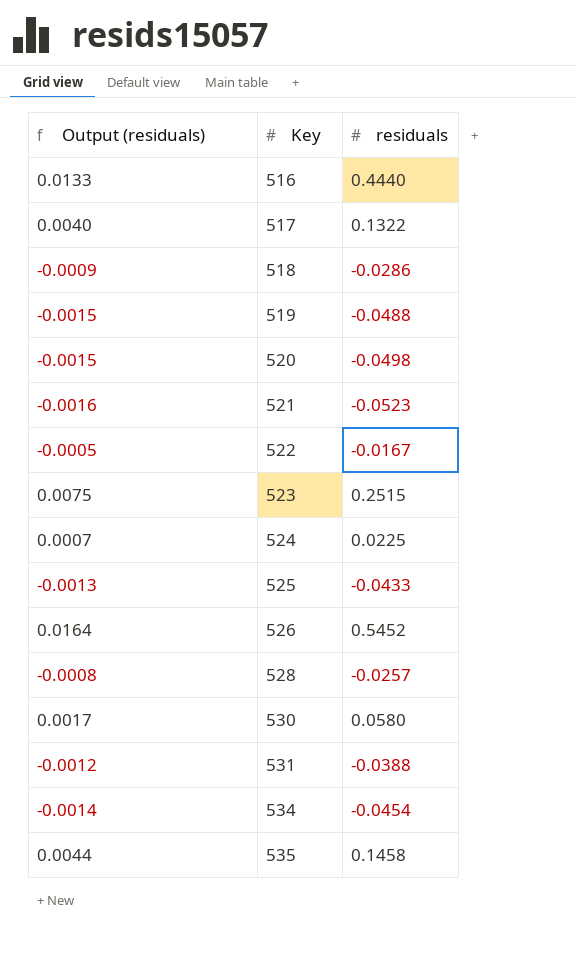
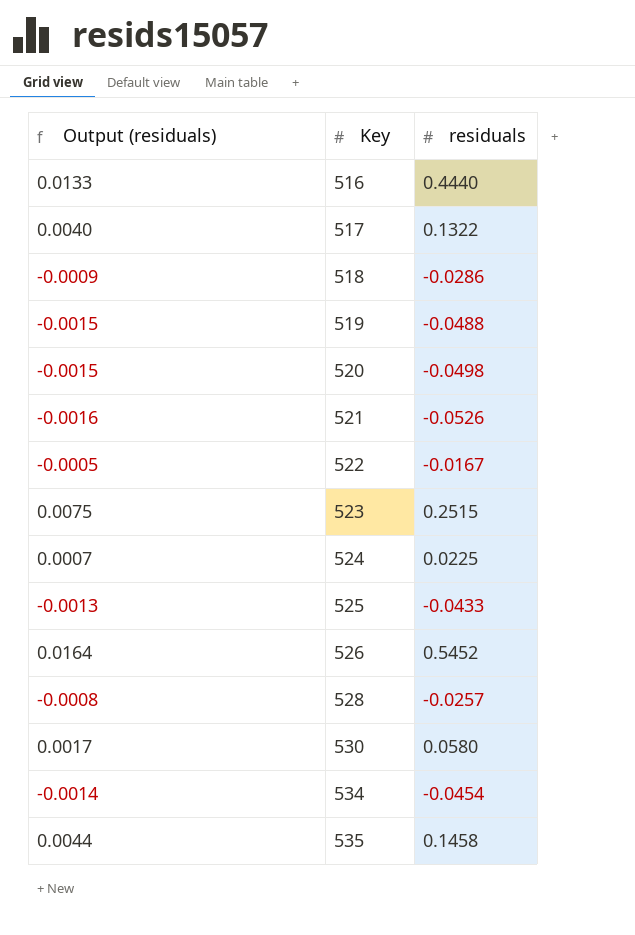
row 531: -0.0012 | -0.0388 -> none
521 | residuals: -0.0523 -> -0.0526

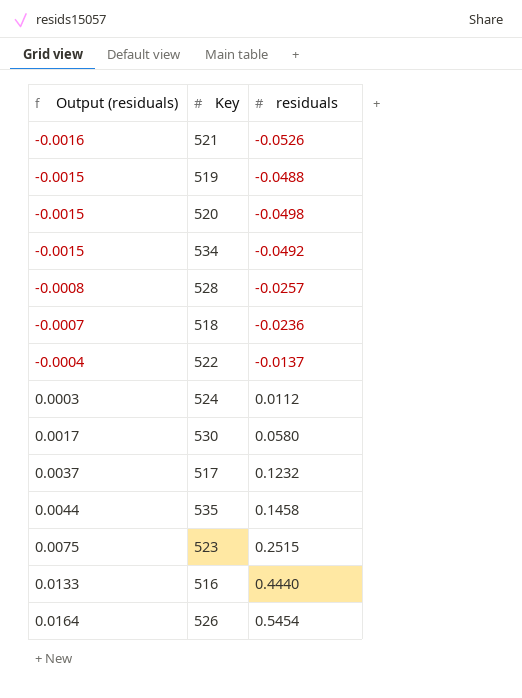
row order: Key ascending -> Output (residuals) ascending
row 525: -0.0013 | -0.0433 -> none
534 | Output (residuals): -0.0014 -> -0.0015
534 | residuals: -0.0454 -> -0.0492
518 | Output (residuals): -0.0009 -> -0.0007
518 | residuals: -0.0286 -> -0.0236
522 | Output (residuals): -0.0005 -> -0.0004
522 | residuals: -0.0167 -> -0.0137
524 | Output (residuals): 0.0007 -> 0.0003
524 | residuals: 0.0225 -> 0.0112
517 | Output (residuals): 0.0040 -> 0.0037
517 | residuals: 0.1322 -> 0.1232
526 | residuals: 0.5452 -> 0.5454

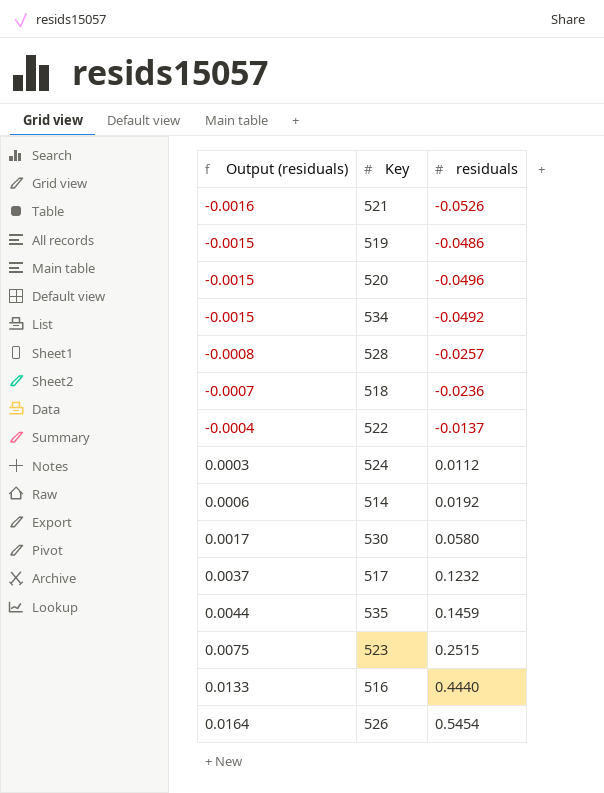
519 | residuals: -0.0488 -> -0.0486
520 | residuals: -0.0498 -> -0.0496
row 514: none -> 0.0006 | 0.0192
535 | residuals: 0.1458 -> 0.1459

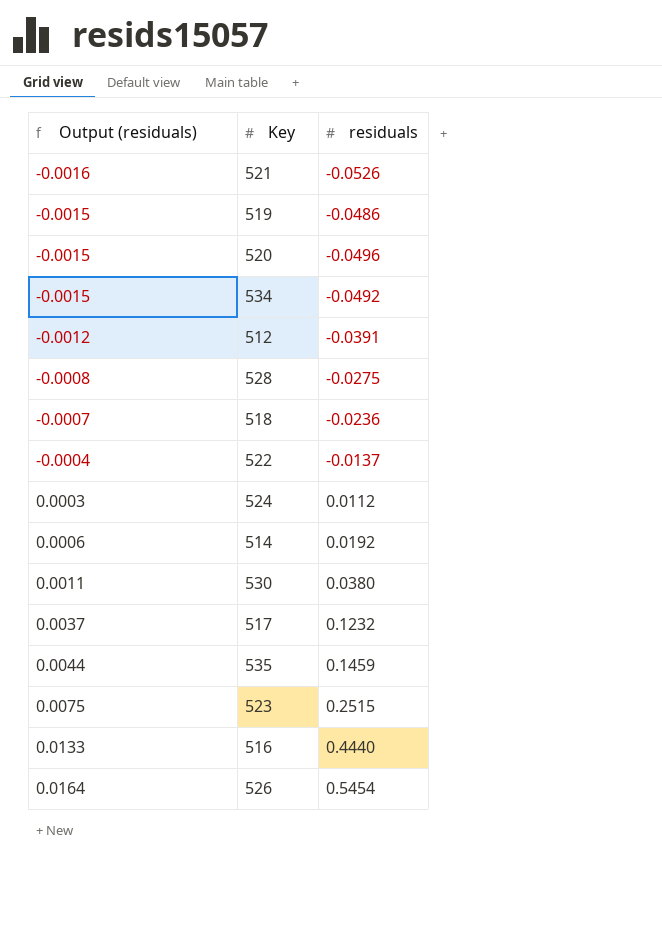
row 512: none -> -0.0012 | -0.0391
528 | residuals: -0.0257 -> -0.0275
530 | Output (residuals): 0.0017 -> 0.0011
530 | residuals: 0.0580 -> 0.0380

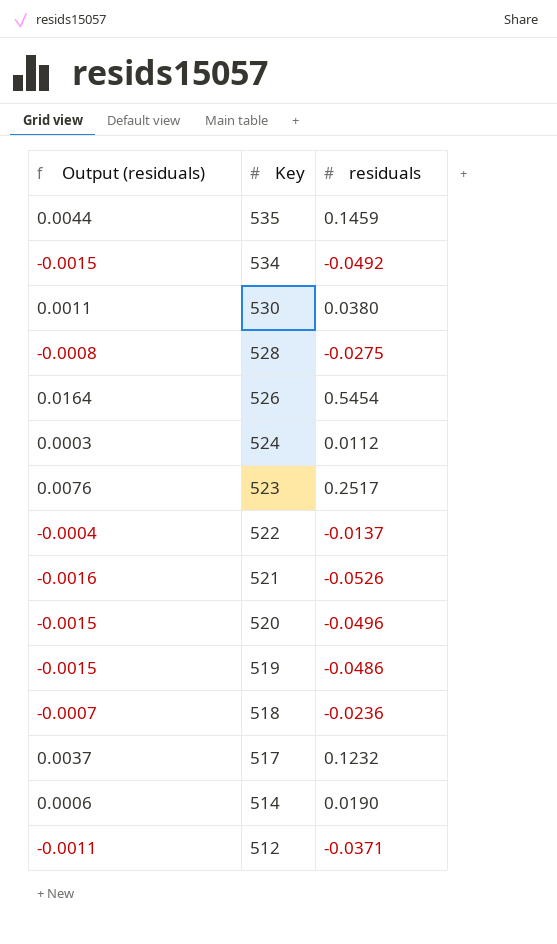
row order: Output (residuals) ascending -> Key descending
row 516: 0.0133 | 0.4440 -> none
523 | Output (residuals): 0.0075 -> 0.0076
523 | residuals: 0.2515 -> 0.2517
514 | residuals: 0.0192 -> 0.0190
512 | Output (residuals): -0.0012 -> -0.0011
512 | residuals: -0.0391 -> -0.0371

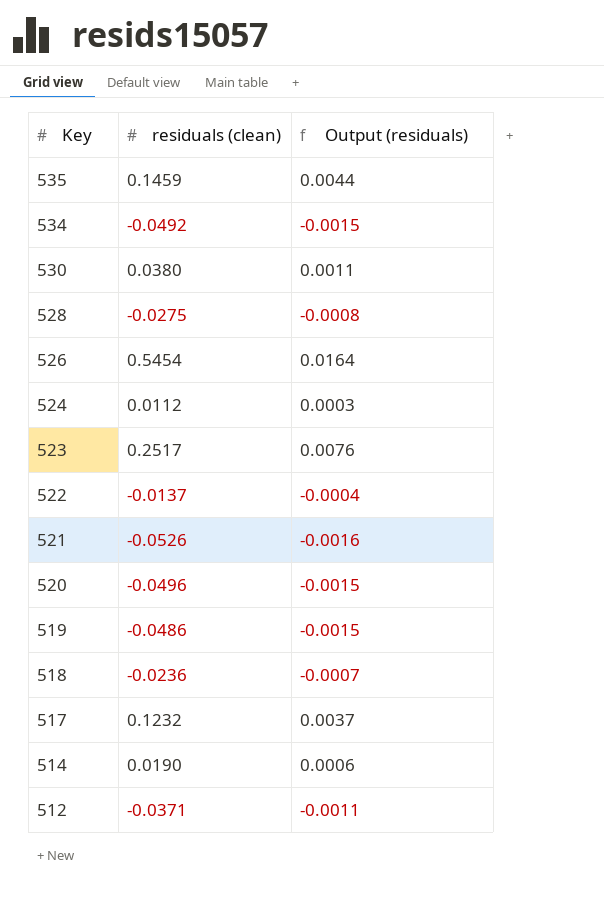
column name: residuals -> residuals (clean)
column Output (residuals) | position: 1 -> 3

